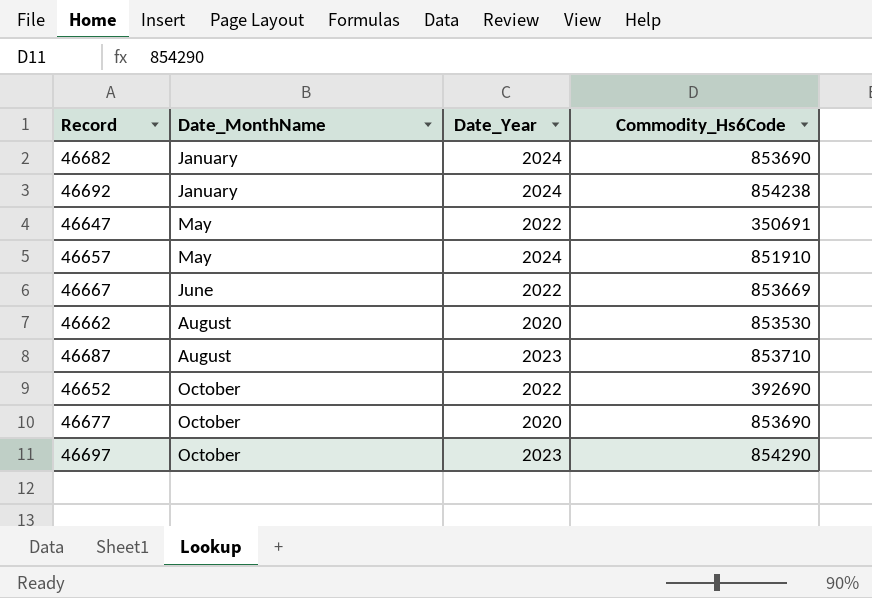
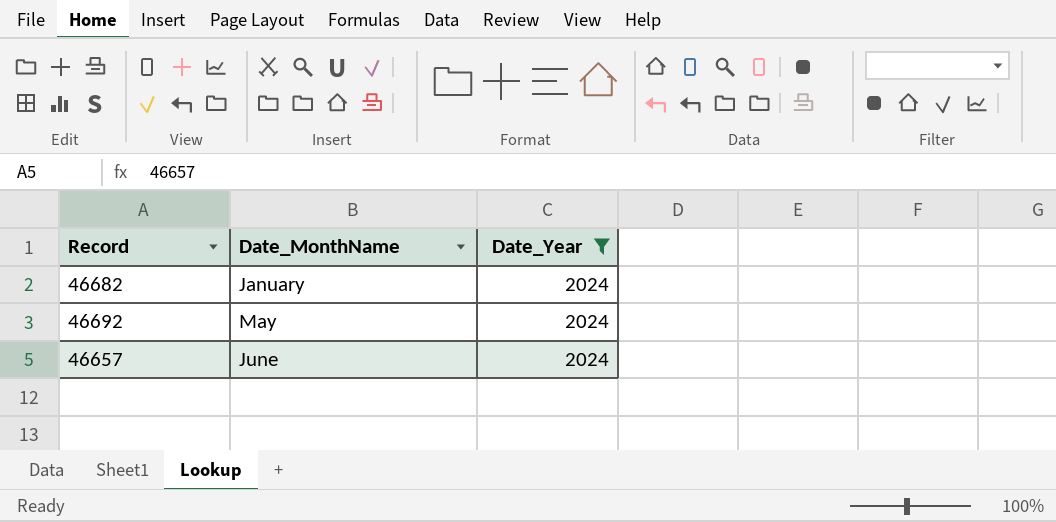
filter: none -> Date_Year = 2024
column Commodity_Hs6Code | position: 4 -> none
46692 | Date_MonthName: January -> May
46657 | Date_MonthName: May -> June

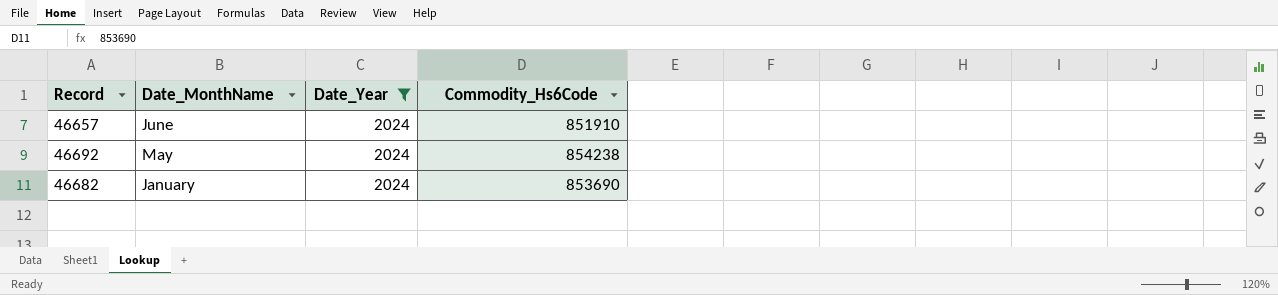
row order: Date_MonthName ascending -> Date_MonthName descending
column Commodity_Hs6Code | position: none -> 4

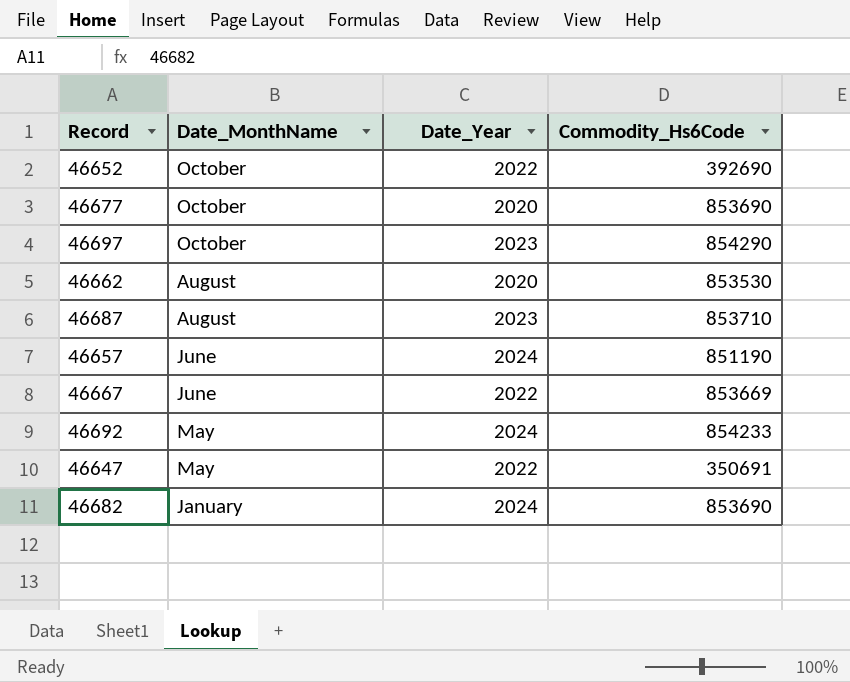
filter: Date_Year = 2024 -> none
46657 | Commodity_Hs6Code: 851910 -> 851190
46692 | Commodity_Hs6Code: 854238 -> 854233

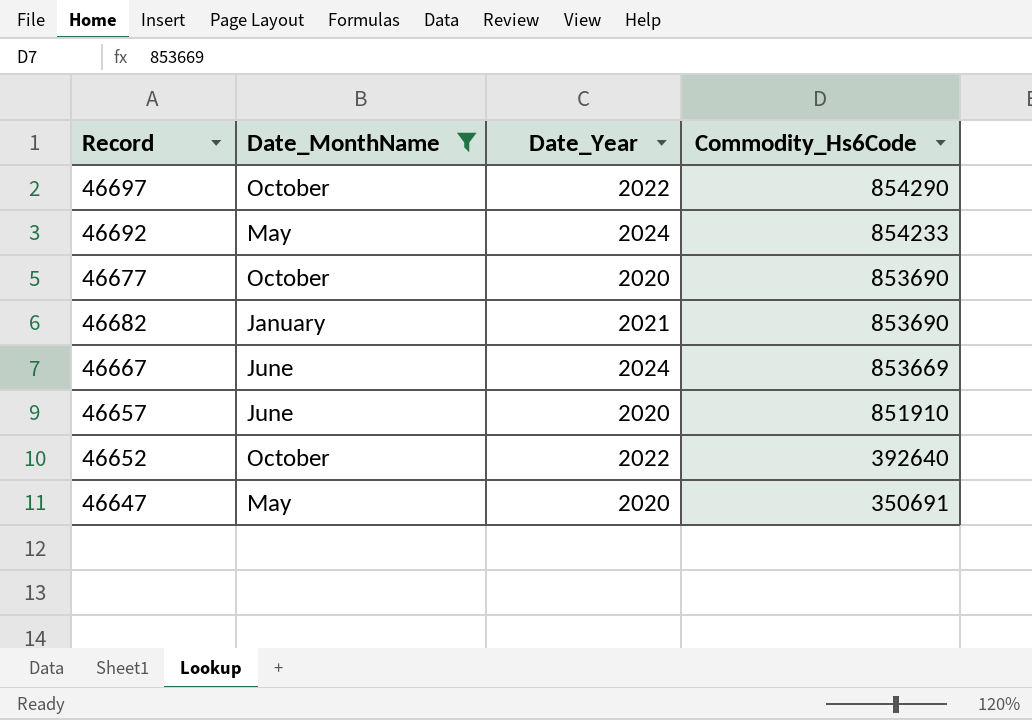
filter: none -> Date_MonthName != August
row order: Date_MonthName descending -> Commodity_Hs6Code descending
46697 | Date_Year: 2023 -> 2022
46682 | Date_Year: 2024 -> 2021
46667 | Date_Year: 2022 -> 2024
46657 | Date_Year: 2024 -> 2020
46657 | Commodity_Hs6Code: 851190 -> 851910
46652 | Commodity_Hs6Code: 392690 -> 392640
46647 | Date_Year: 2022 -> 2020

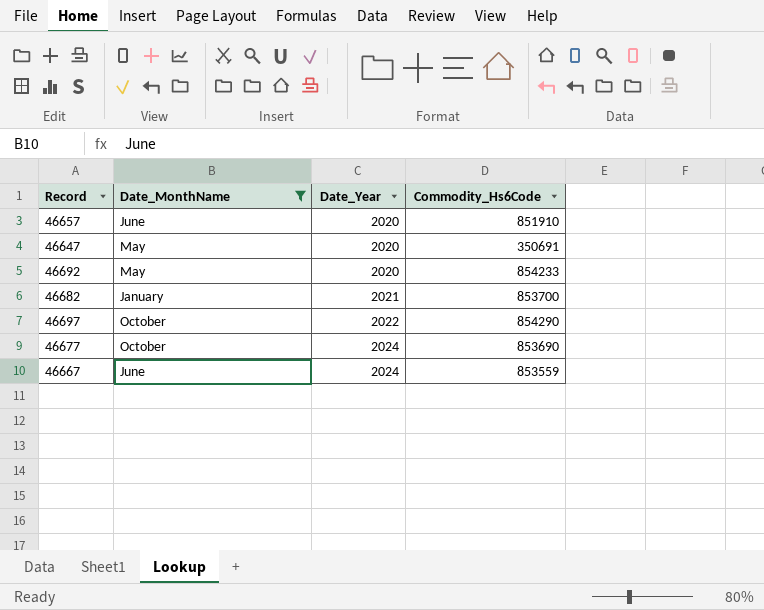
row order: Commodity_Hs6Code descending -> Date_Year ascending
row 46652: October | 2022 | 392640 -> none
46692 | Date_Year: 2024 -> 2020
46682 | Commodity_Hs6Code: 853690 -> 853700
46677 | Date_Year: 2020 -> 2024
46667 | Commodity_Hs6Code: 853669 -> 853559

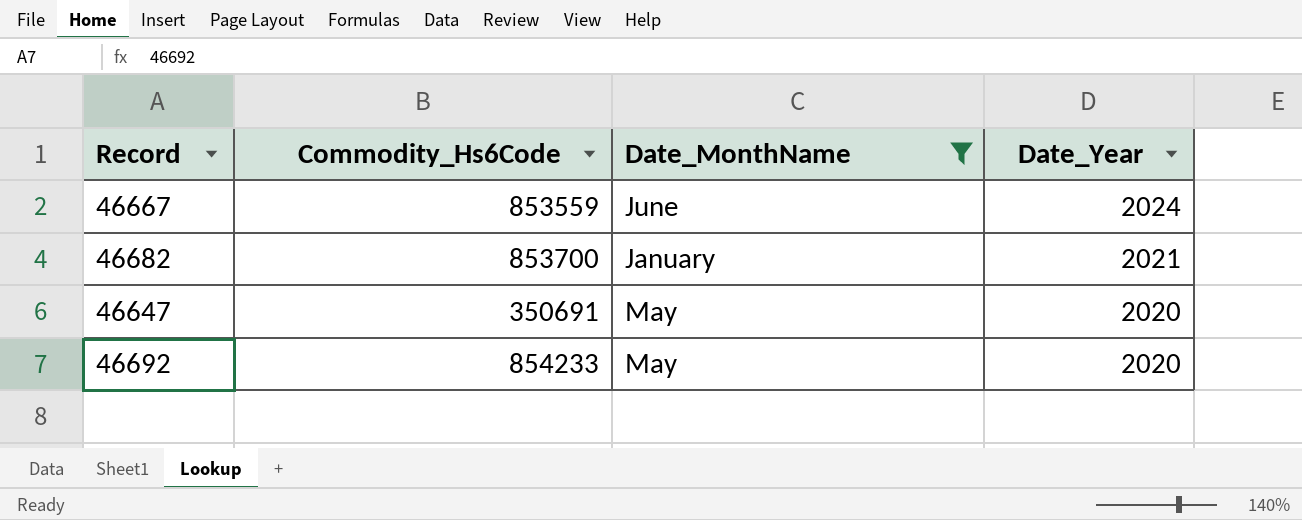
row order: Date_Year ascending -> Date_Year descending
column Commodity_Hs6Code | position: 4 -> 2
row 46657: June | 2020 | 851910 -> none
row 46697: October | 2022 | 854290 -> none
row 46677: October | 2024 | 853690 -> none

